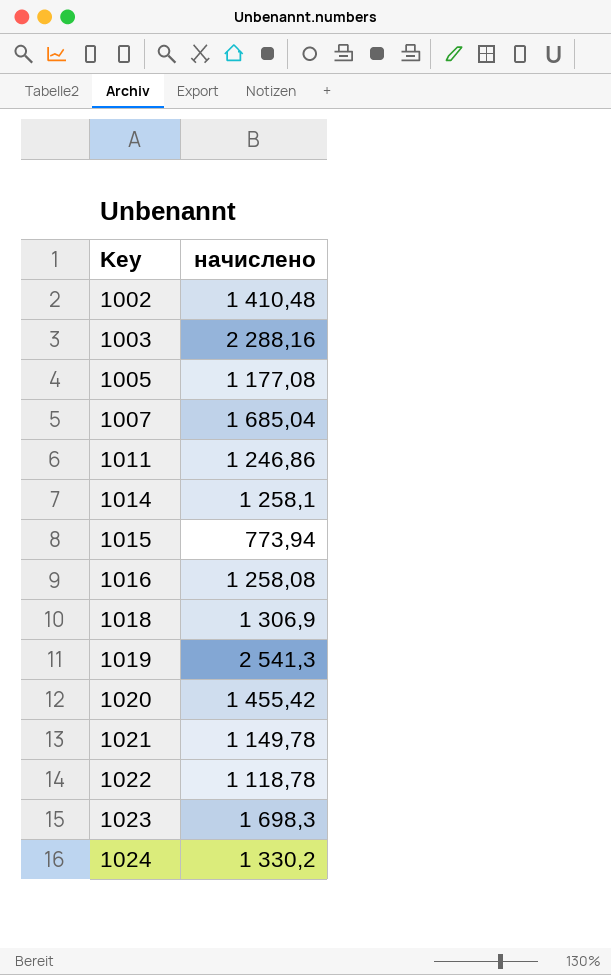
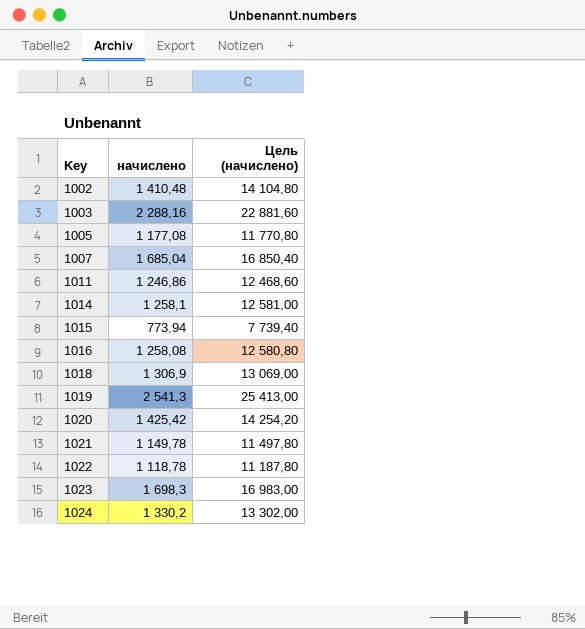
column Цель (начислено) | formula: none -> [начислено] * 10
1020 | начислено: 1 455,42 -> 1 425,42

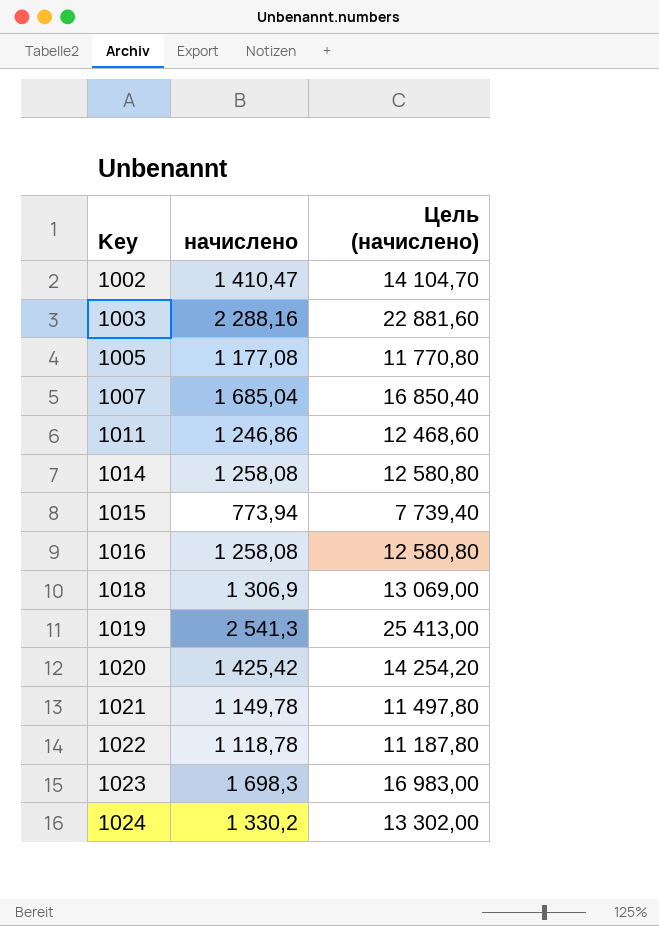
1002 | начислено: 1 410,48 -> 1 410,47
1002 | Цель (начислено): 14 104,80 -> 14 104,70
1014 | начислено: 1 258,1 -> 1 258,08
1014 | Цель (начислено): 12 581,00 -> 12 580,80

